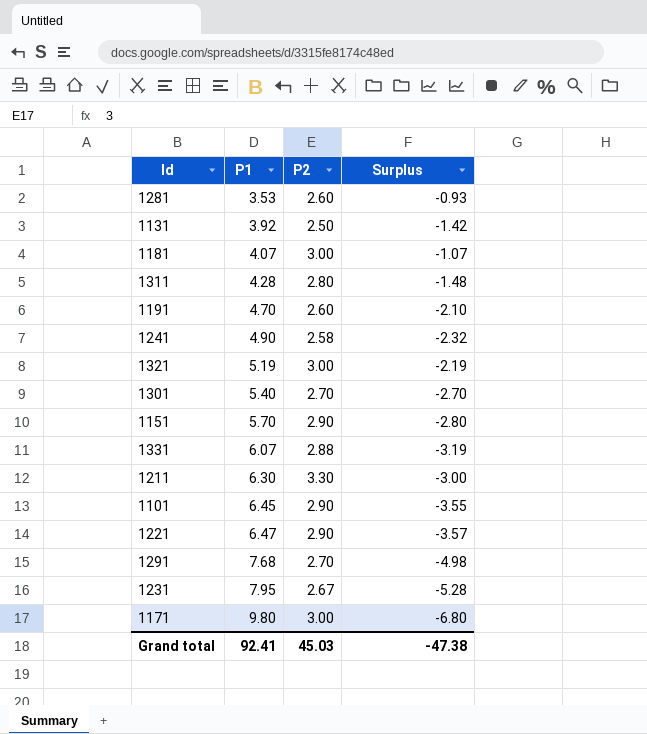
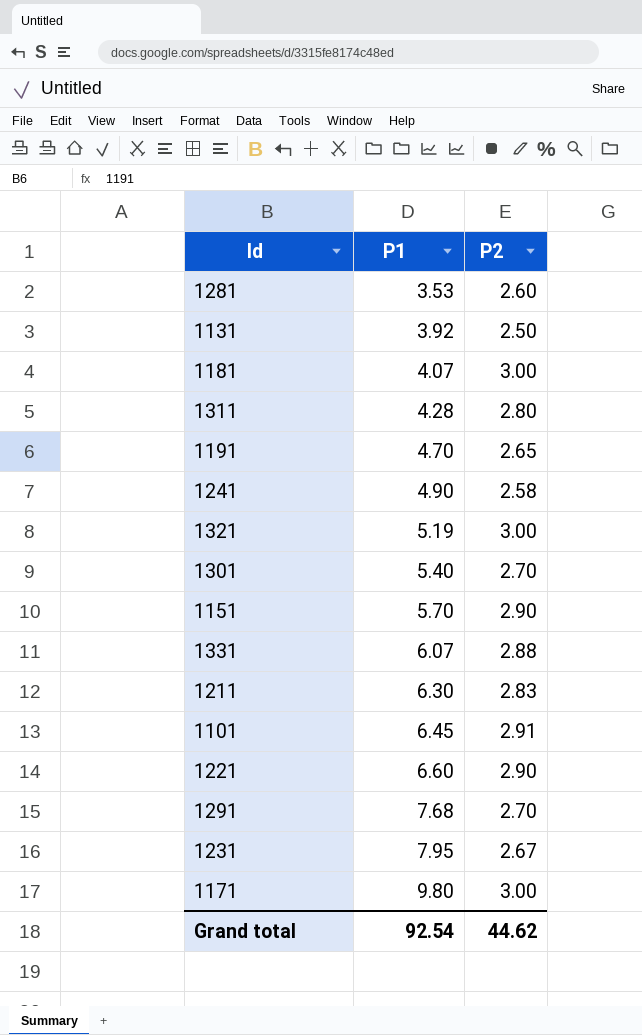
column Surplus | formula: [P2] - [P1] -> none
1191 | P2: 2.60 -> 2.65
1211 | P2: 3.30 -> 2.83
1101 | P2: 2.90 -> 2.91
1221 | P1: 6.47 -> 6.60
Grand total | P1: 92.41 -> 92.54
Grand total | P2: 45.03 -> 44.62

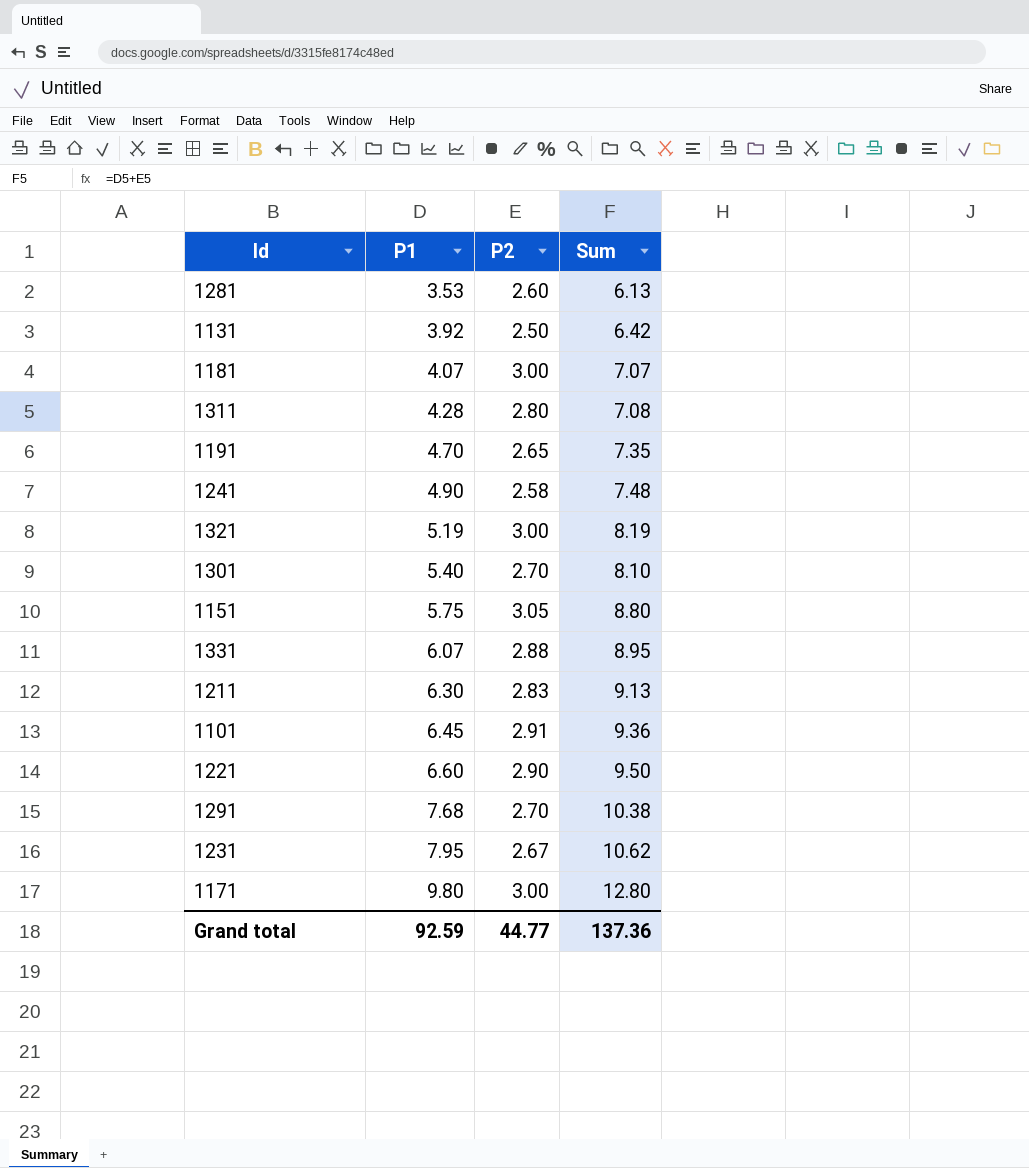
column Sum | formula: none -> [P1] + [P2]
1151 | P1: 5.70 -> 5.75
1151 | P2: 2.90 -> 3.05
Grand total | P1: 92.54 -> 92.59
Grand total | P2: 44.62 -> 44.77

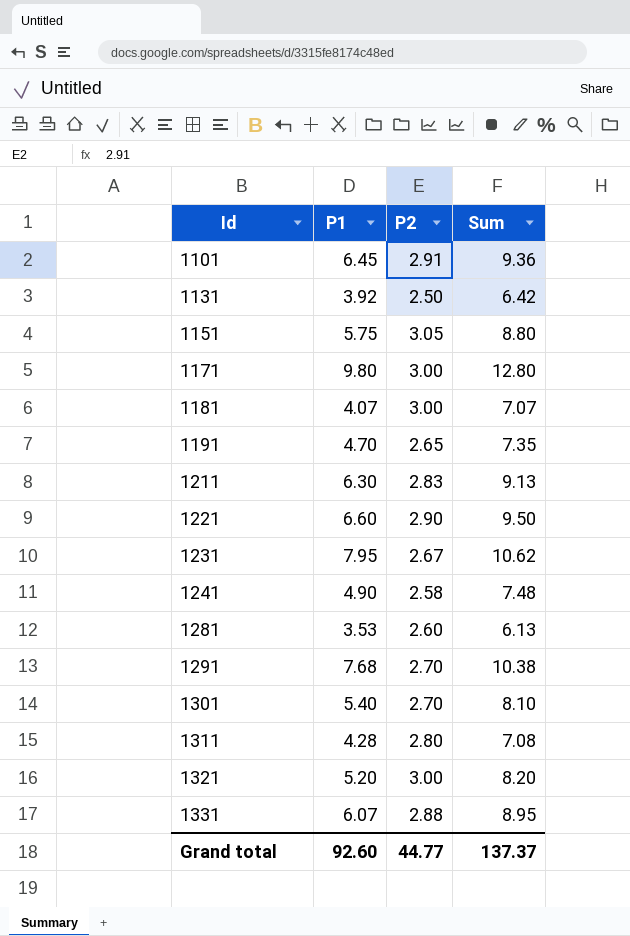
row order: P1 ascending -> Id ascending
1321 | P1: 5.19 -> 5.20
1321 | Sum: 8.19 -> 8.20
Grand total | P1: 92.59 -> 92.60
Grand total | Sum: 137.36 -> 137.37

